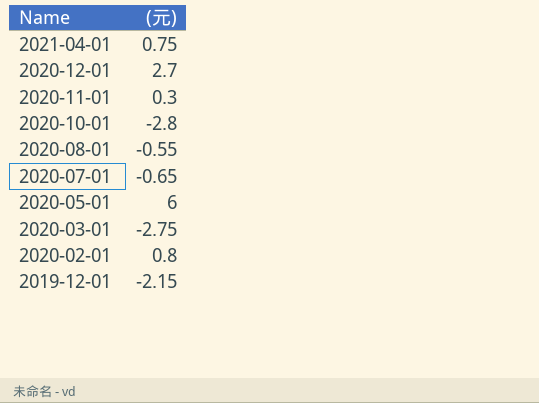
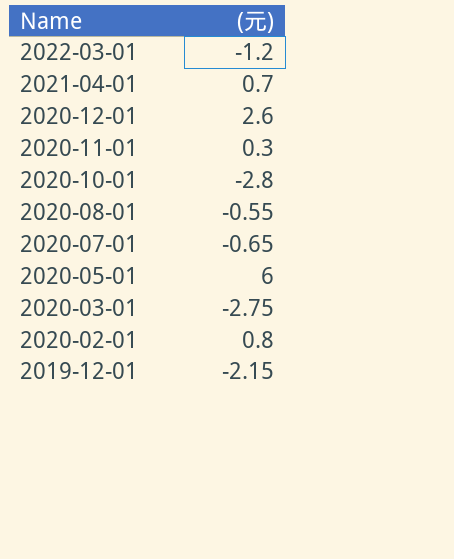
row 2022-03-01: none -> -1.2
2021-04-01 | (元): 0.75 -> 0.7
2020-12-01 | (元): 2.7 -> 2.6

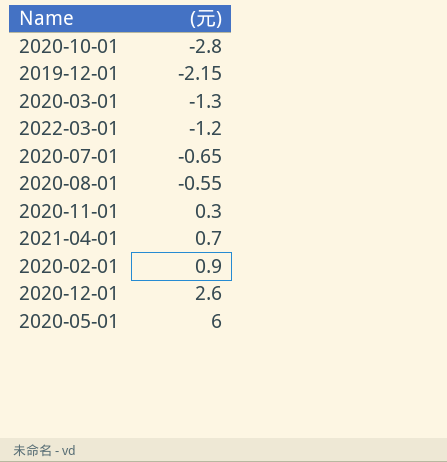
row order: Name descending -> (元) ascending
2020-03-01 | (元): -2.75 -> -1.3
2020-02-01 | (元): 0.8 -> 0.9

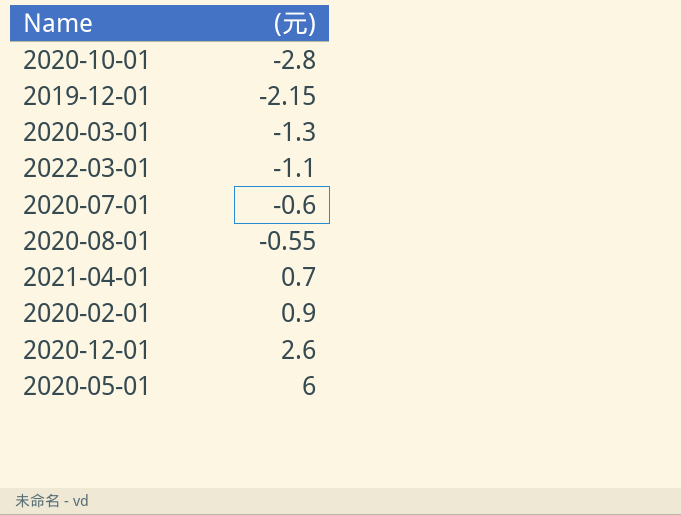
row 2020-11-01: 0.3 -> none
2022-03-01 | (元): -1.2 -> -1.1
2020-07-01 | (元): -0.65 -> -0.6

